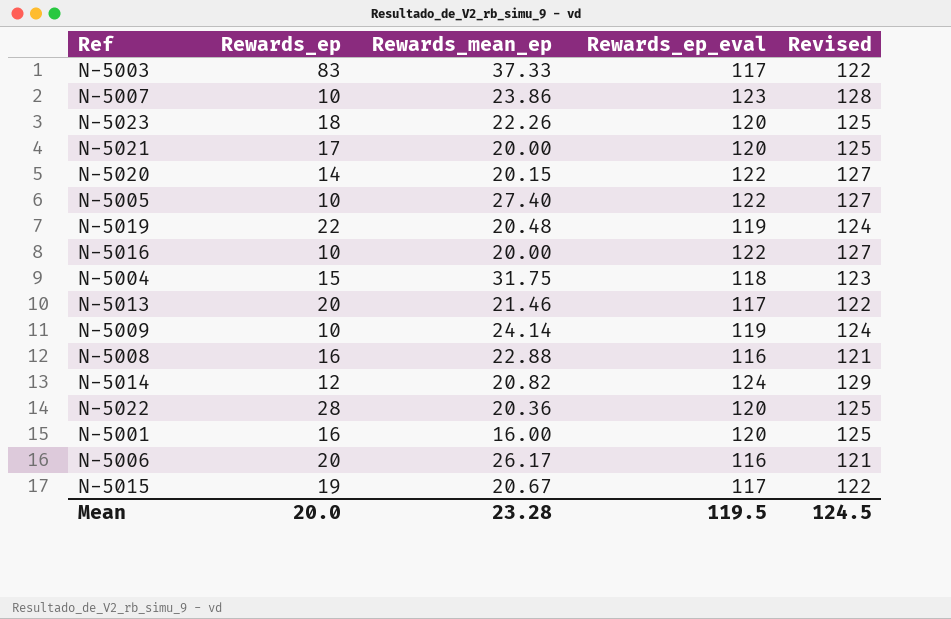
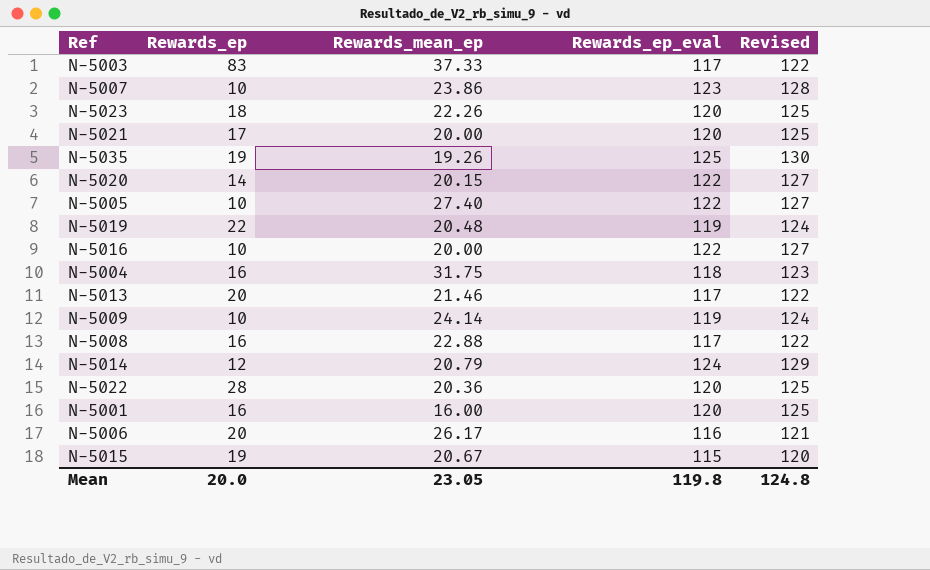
row N-5035: none -> 19 | 19.26 | 125 | 130
N-5004 | Rewards_ep: 15 -> 16
N-5008 | Rewards_ep_eval: 116 -> 117
N-5008 | Revised: 121 -> 122
N-5014 | Rewards_mean_ep: 20.82 -> 20.79
N-5015 | Rewards_ep_eval: 117 -> 115
N-5015 | Revised: 122 -> 120
Mean | Rewards_mean_ep: 23.28 -> 23.05
Mean | Rewards_ep_eval: 119.5 -> 119.8
Mean | Revised: 124.5 -> 124.8

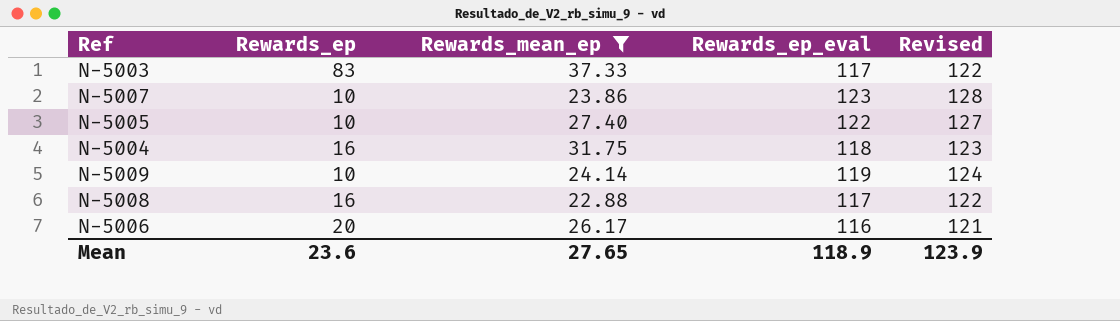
filter: none -> Rewards_mean_ep >= 22.88
Mean | Rewards_ep: 20.0 -> 23.6
Mean | Rewards_mean_ep: 23.05 -> 27.65
Mean | Rewards_ep_eval: 119.8 -> 118.9
Mean | Revised: 124.8 -> 123.9

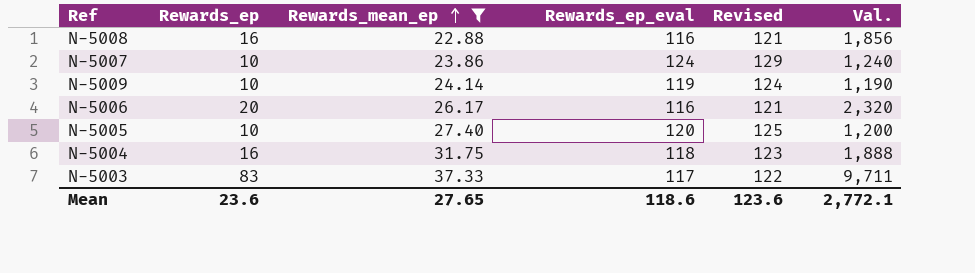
row order: none -> Rewards_mean_ep ascending
column Val. | formula: none -> [Rewards_ep] * [Rewards_ep_eval]
N-5008 | Rewards_ep_eval: 117 -> 116
N-5008 | Revised: 122 -> 121
N-5007 | Rewards_ep_eval: 123 -> 124
N-5007 | Revised: 128 -> 129
N-5005 | Rewards_ep_eval: 122 -> 120
N-5005 | Revised: 127 -> 125
Mean | Rewards_ep_eval: 118.9 -> 118.6
Mean | Revised: 123.9 -> 123.6

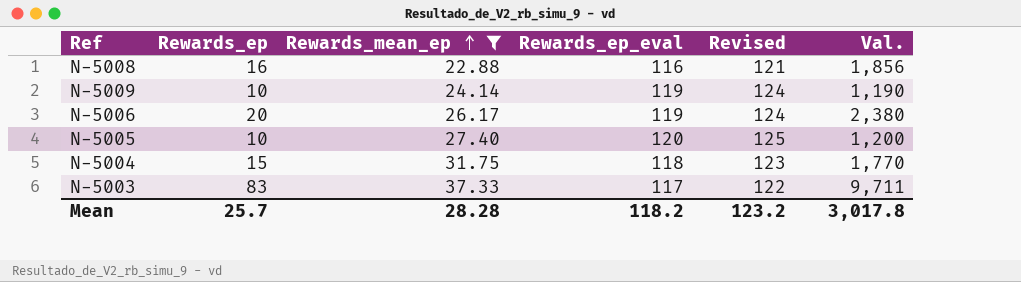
row N-5007: 10 | 23.86 | 124 | 129 | 1,240 -> none
N-5006 | Rewards_ep_eval: 116 -> 119
N-5006 | Revised: 121 -> 124
N-5006 | Val.: 2,320 -> 2,380
N-5004 | Rewards_ep: 16 -> 15
N-5004 | Val.: 1,888 -> 1,770
Mean | Rewards_ep: 23.6 -> 25.7
Mean | Rewards_mean_ep: 27.65 -> 28.28
Mean | Rewards_ep_eval: 118.6 -> 118.2
Mean | Revised: 123.6 -> 123.2
Mean | Val.: 2,772.1 -> 3,017.8

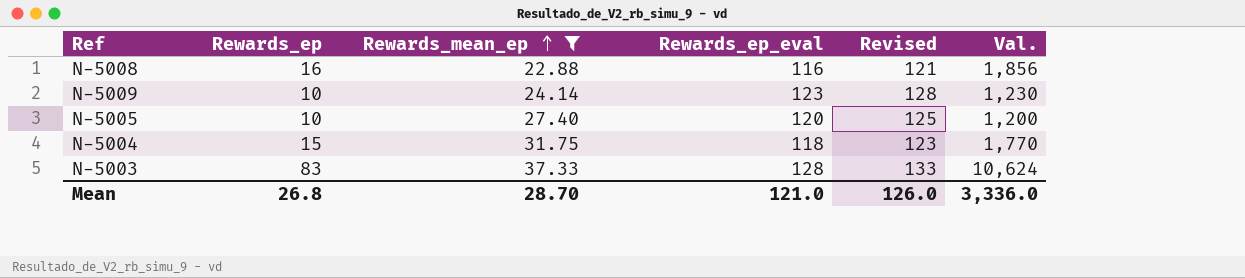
row N-5006: 20 | 26.17 | 119 | 124 | 2,380 -> none
N-5009 | Rewards_ep_eval: 119 -> 123
N-5009 | Revised: 124 -> 128
N-5009 | Val.: 1,190 -> 1,230
N-5003 | Rewards_ep_eval: 117 -> 128
N-5003 | Revised: 122 -> 133
N-5003 | Val.: 9,711 -> 10,624
Mean | Rewards_ep: 25.7 -> 26.8
Mean | Rewards_mean_ep: 28.28 -> 28.70
Mean | Rewards_ep_eval: 118.2 -> 121.0
Mean | Revised: 123.2 -> 126.0
Mean | Val.: 3,017.8 -> 3,336.0

